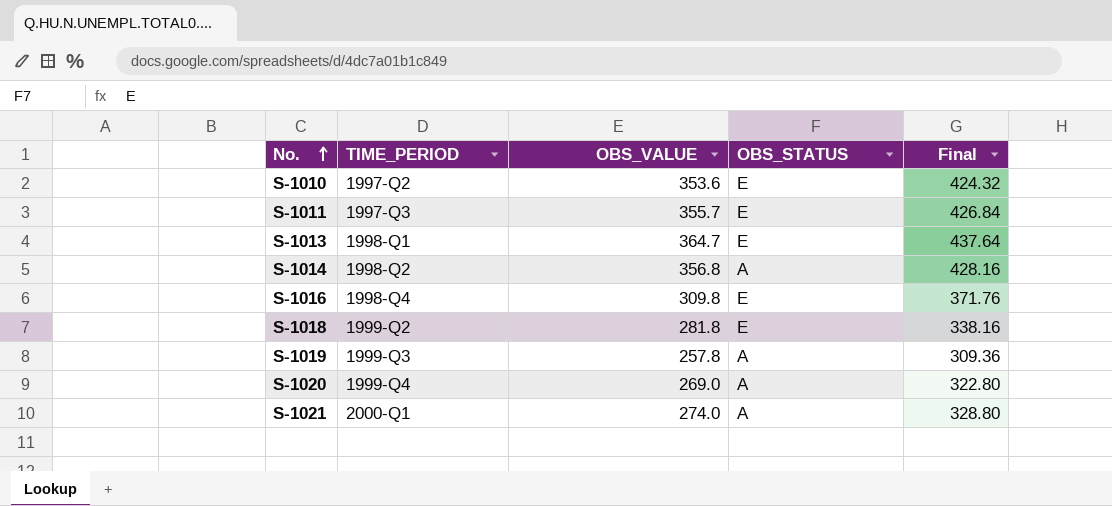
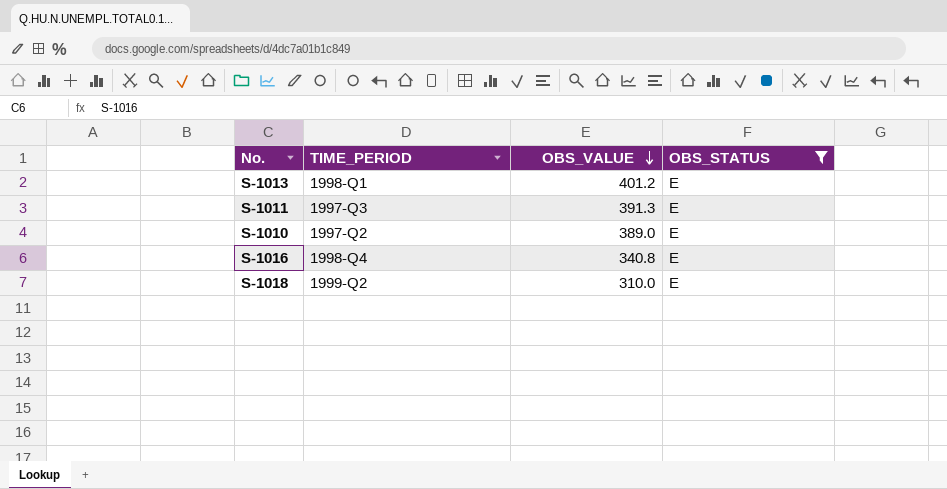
filter: none -> OBS_STATUS = E
row order: No. ascending -> OBS_VALUE descending
column Final | formula: [OBS_VALUE] * 1.2 -> none
S-1013 | OBS_VALUE: 364.7 -> 401.2
S-1011 | OBS_VALUE: 355.7 -> 391.3
S-1010 | OBS_VALUE: 353.6 -> 389.0
S-1016 | OBS_VALUE: 309.8 -> 340.8
S-1018 | OBS_VALUE: 281.8 -> 310.0

